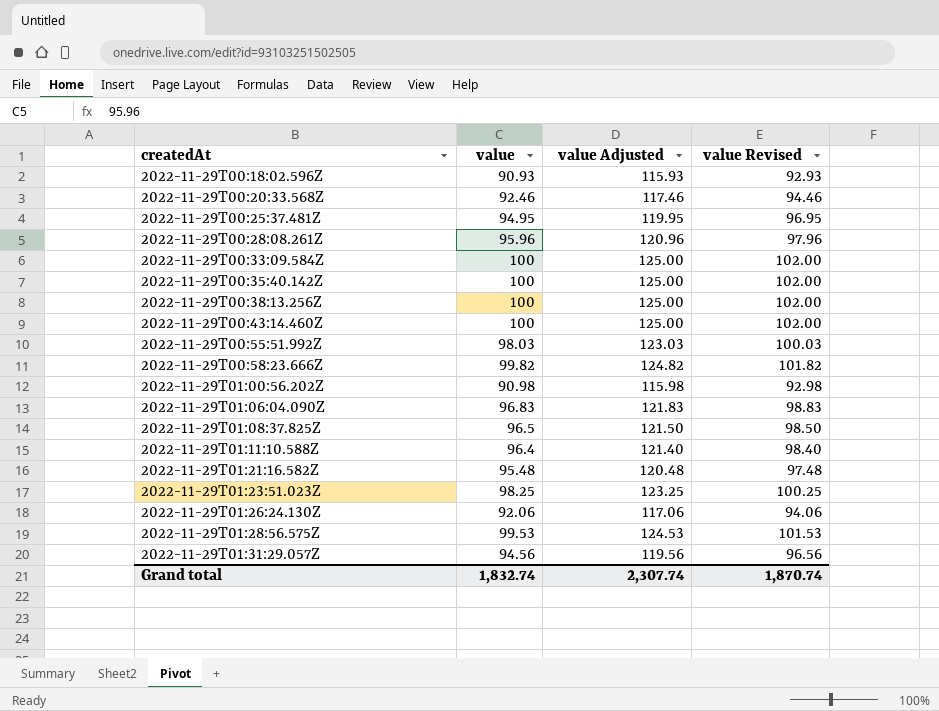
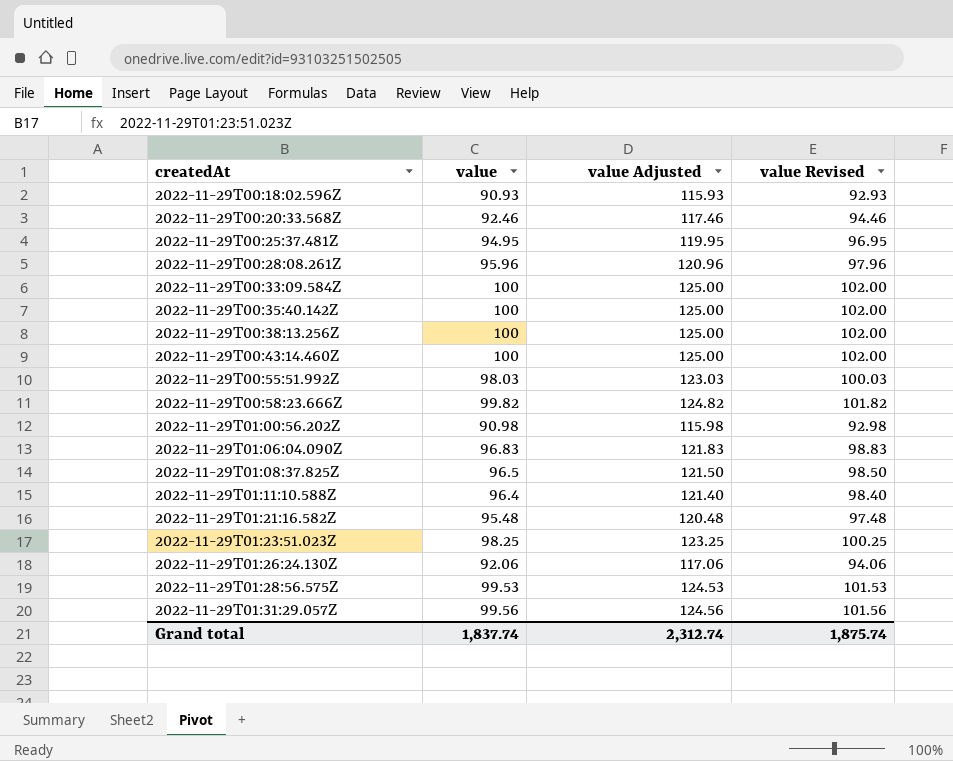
2022-11-29T01:31:29.057Z | value: 94.56 -> 99.56
2022-11-29T01:31:29.057Z | value Adjusted: 119.56 -> 124.56
2022-11-29T01:31:29.057Z | value Revised: 96.56 -> 101.56
Grand total | value: 1,832.74 -> 1,837.74
Grand total | value Adjusted: 2,307.74 -> 2,312.74
Grand total | value Revised: 1,870.74 -> 1,875.74

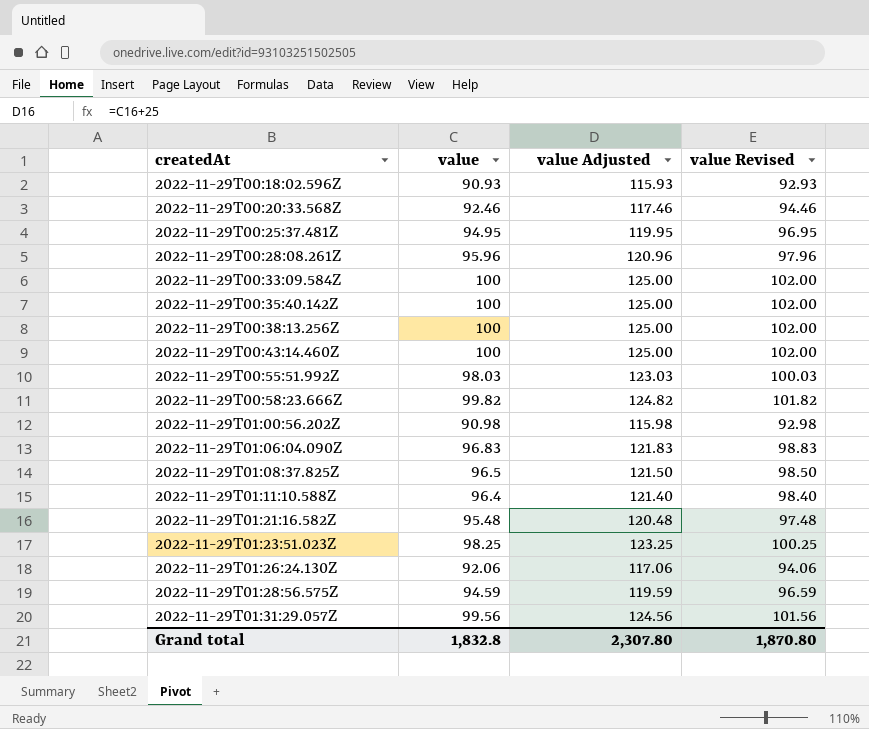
2022-11-29T01:28:56.575Z | value: 99.53 -> 94.59
2022-11-29T01:28:56.575Z | value Adjusted: 124.53 -> 119.59
2022-11-29T01:28:56.575Z | value Revised: 101.53 -> 96.59
Grand total | value: 1,837.74 -> 1,832.8
Grand total | value Adjusted: 2,312.74 -> 2,307.80
Grand total | value Revised: 1,875.74 -> 1,870.80

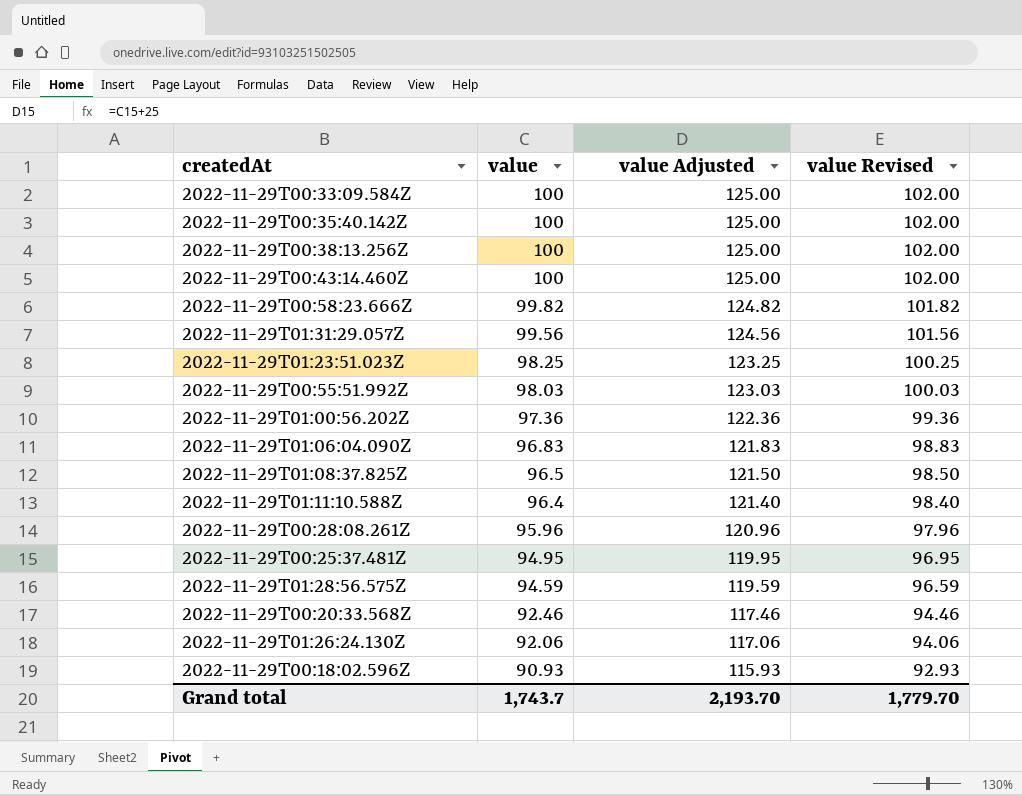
row order: createdAt ascending -> value descending
row 2022-11-29T01:21:16.582Z: 95.48 | 120.48 | 97.48 -> none
2022-11-29T01:00:56.202Z | value: 90.98 -> 97.36
2022-11-29T01:00:56.202Z | value Adjusted: 115.98 -> 122.36
2022-11-29T01:00:56.202Z | value Revised: 92.98 -> 99.36
Grand total | value: 1,832.8 -> 1,743.7
Grand total | value Adjusted: 2,307.80 -> 2,193.70
Grand total | value Revised: 1,870.80 -> 1,779.70

